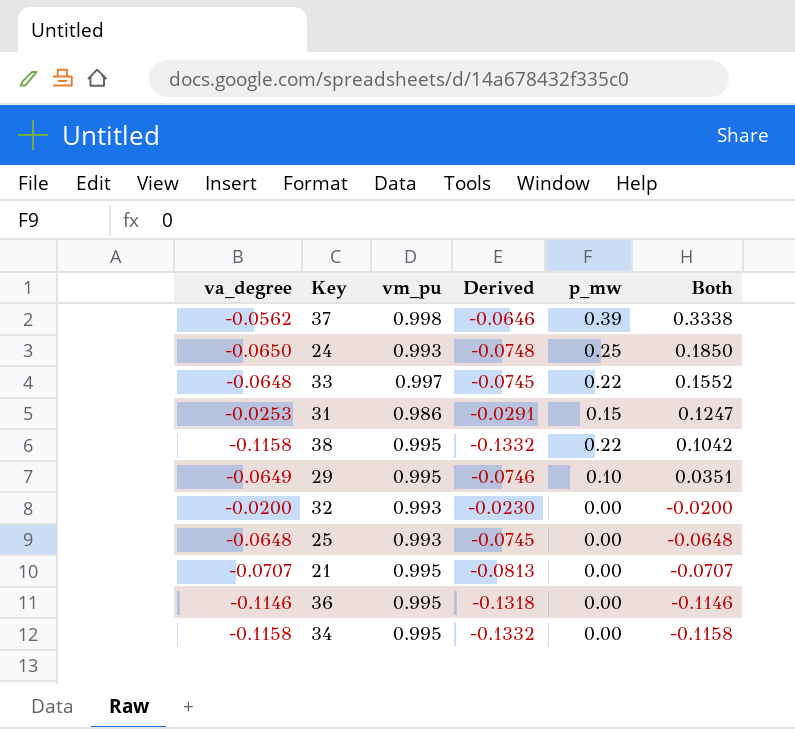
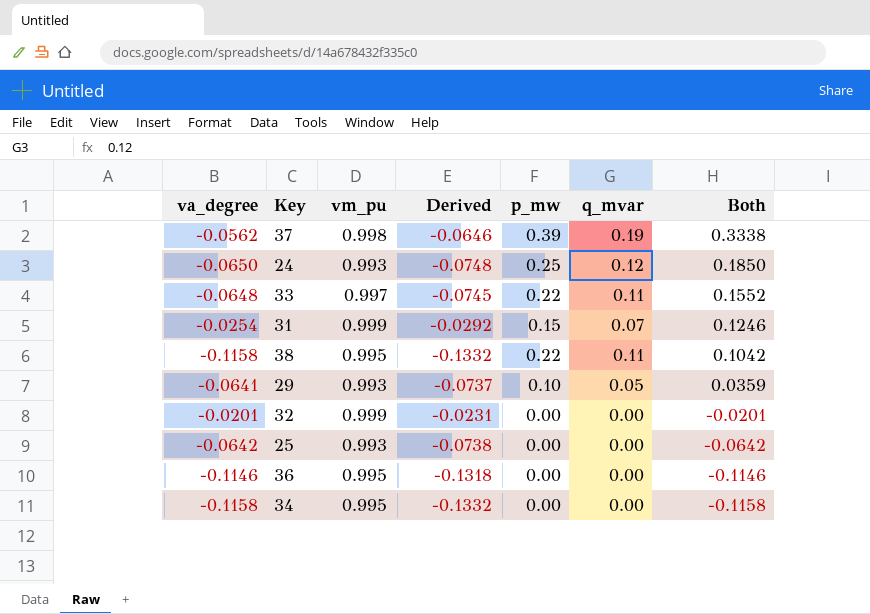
column q_mvar | position: none -> 6
row 21: -0.0707 | 0.995 | -0.0813 | 0.00 | -0.0707 -> none
31 | va_degree: -0.0253 -> -0.0254
31 | vm_pu: 0.986 -> 0.999
31 | Derived: -0.0291 -> -0.0292
31 | Both: 0.1247 -> 0.1246
29 | va_degree: -0.0649 -> -0.0641
29 | vm_pu: 0.995 -> 0.993
29 | Derived: -0.0746 -> -0.0737
29 | Both: 0.0351 -> 0.0359
32 | va_degree: -0.0200 -> -0.0201
32 | vm_pu: 0.993 -> 0.999
32 | Derived: -0.0230 -> -0.0231
32 | Both: -0.0200 -> -0.0201
25 | va_degree: -0.0648 -> -0.0642
25 | Derived: -0.0745 -> -0.0738
25 | Both: -0.0648 -> -0.0642

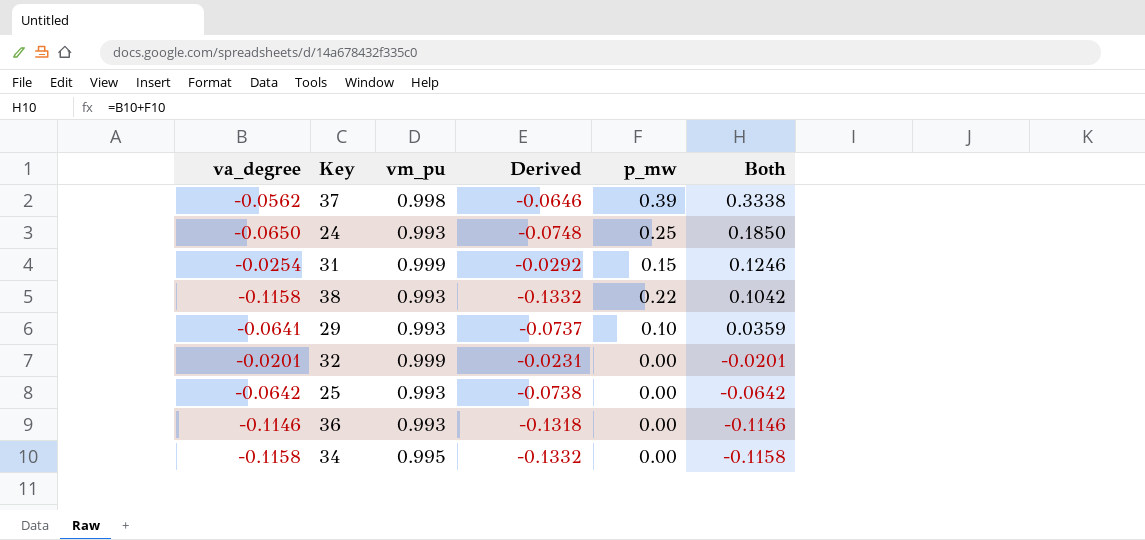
column q_mvar | position: 6 -> none
row 33: -0.0648 | 0.997 | -0.0745 | 0.22 | 0.11 | 0.1552 -> none
38 | vm_pu: 0.995 -> 0.993
36 | vm_pu: 0.995 -> 0.993

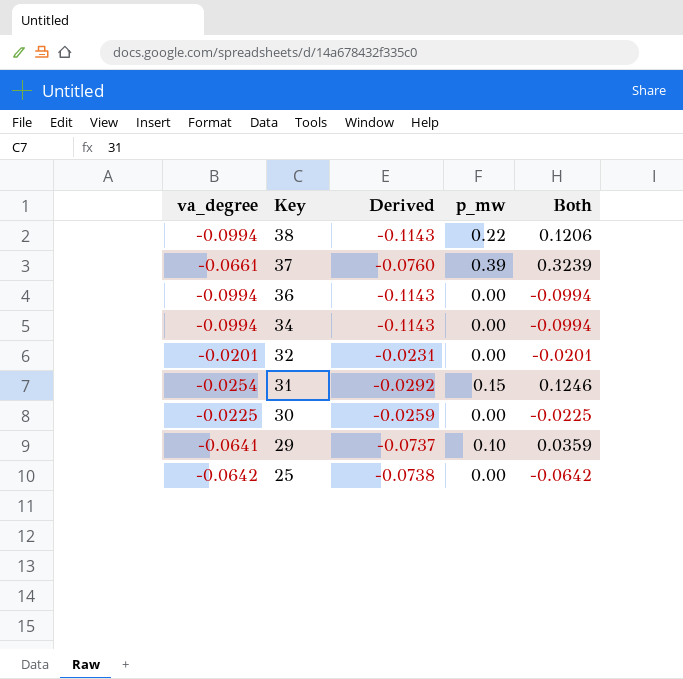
row order: Both descending -> Key descending
column vm_pu | position: 3 -> none
row 24: -0.0650 | 0.993 | -0.0748 | 0.25 | 0.1850 -> none
38 | va_degree: -0.1158 -> -0.0994
38 | Derived: -0.1332 -> -0.1143
38 | Both: 0.1042 -> 0.1206
37 | va_degree: -0.0562 -> -0.0661
37 | Derived: -0.0646 -> -0.0760
37 | Both: 0.3338 -> 0.3239
36 | va_degree: -0.1146 -> -0.0994
36 | Derived: -0.1318 -> -0.1143
36 | Both: -0.1146 -> -0.0994
34 | va_degree: -0.1158 -> -0.0994
34 | Derived: -0.1332 -> -0.1143
34 | Both: -0.1158 -> -0.0994
row 30: none -> -0.0225 | -0.0259 | 0.00 | -0.0225

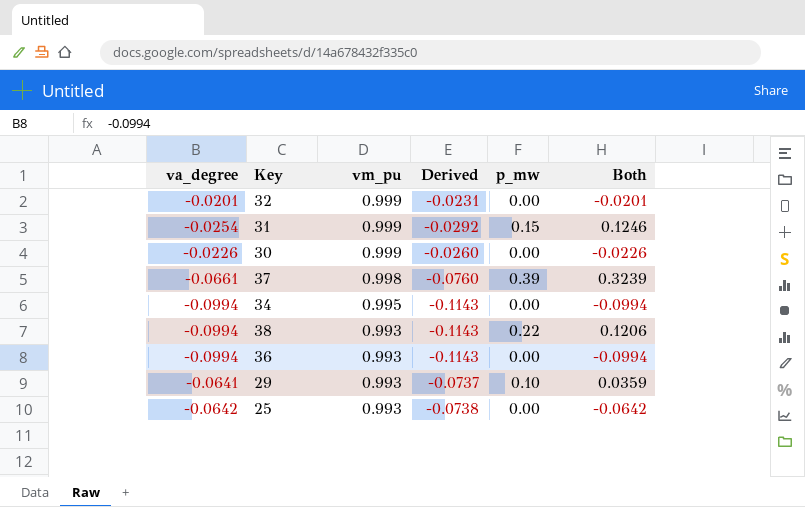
row order: Key descending -> vm_pu descending
column vm_pu | position: none -> 3
30 | va_degree: -0.0225 -> -0.0226
30 | Derived: -0.0259 -> -0.0260
30 | Both: -0.0225 -> -0.0226

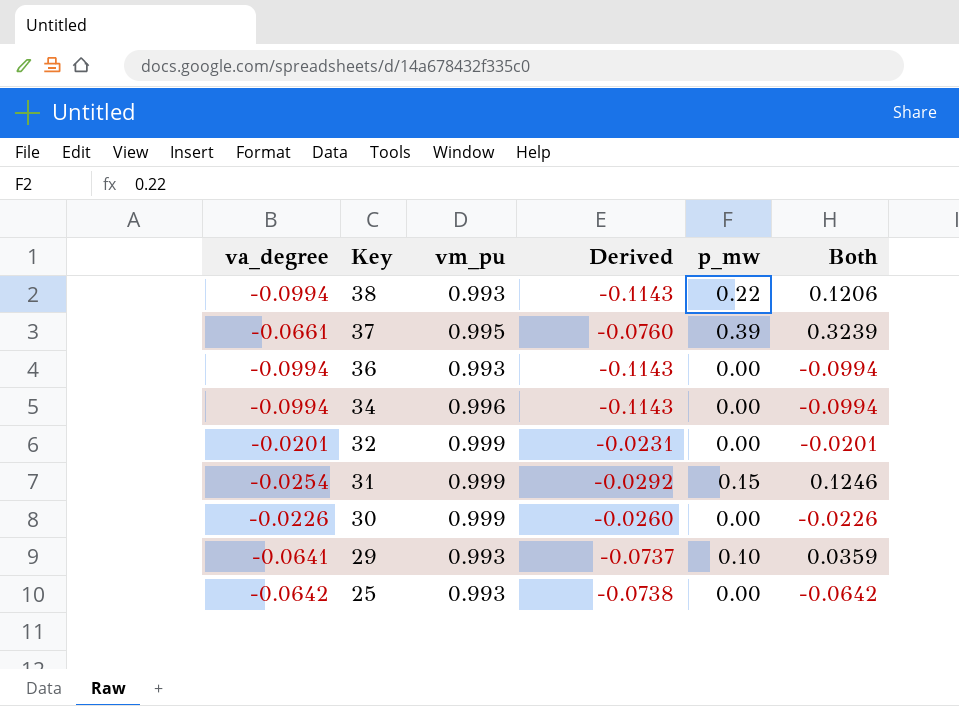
row order: vm_pu descending -> Key descending
37 | vm_pu: 0.998 -> 0.995
34 | vm_pu: 0.995 -> 0.996

